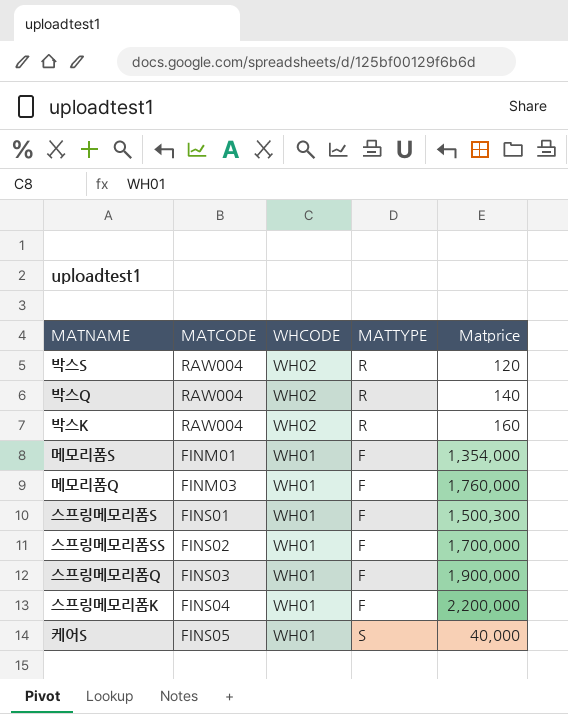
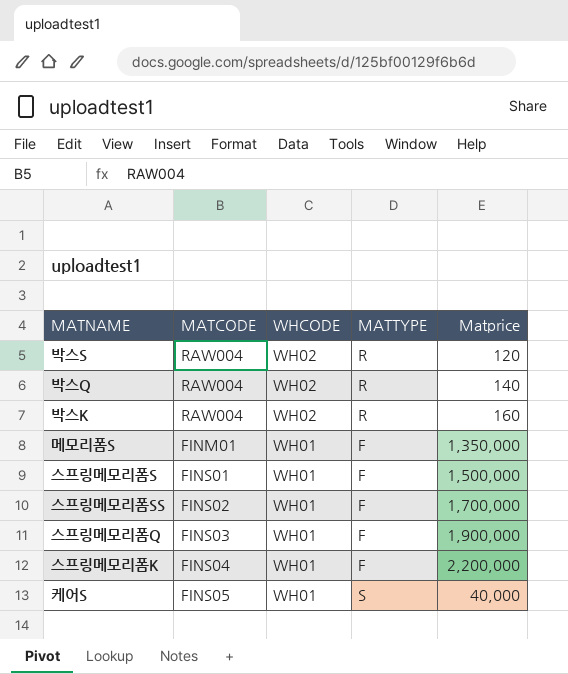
row 메모리폼Q: FINM03 | WH01 | F | 1,760,000 -> none
메모리폼S | Matprice: 1,354,000 -> 1,350,000
스프링메모리폼S | Matprice: 1,500,300 -> 1,500,000

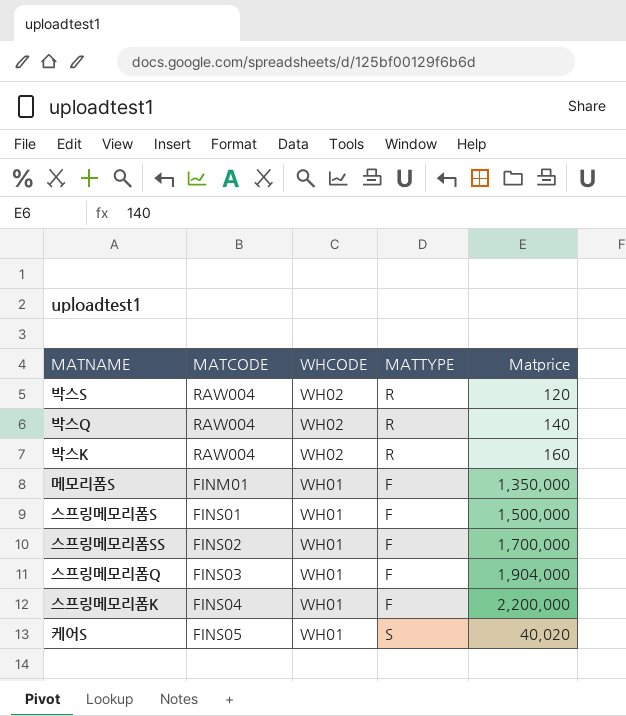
스프링메모리폼Q | Matprice: 1,900,000 -> 1,904,000
케어S | Matprice: 40,000 -> 40,020

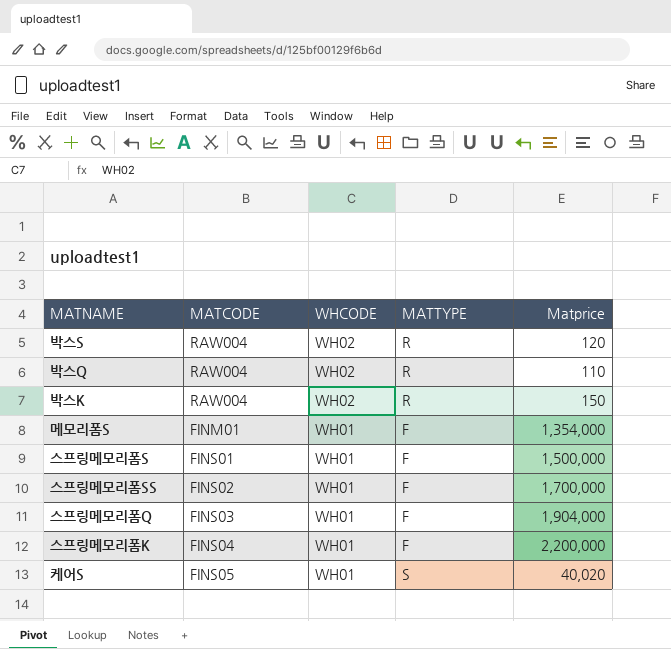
박스Q | Matprice: 140 -> 110
박스K | Matprice: 160 -> 150
메모리폼S | Matprice: 1,350,000 -> 1,354,000

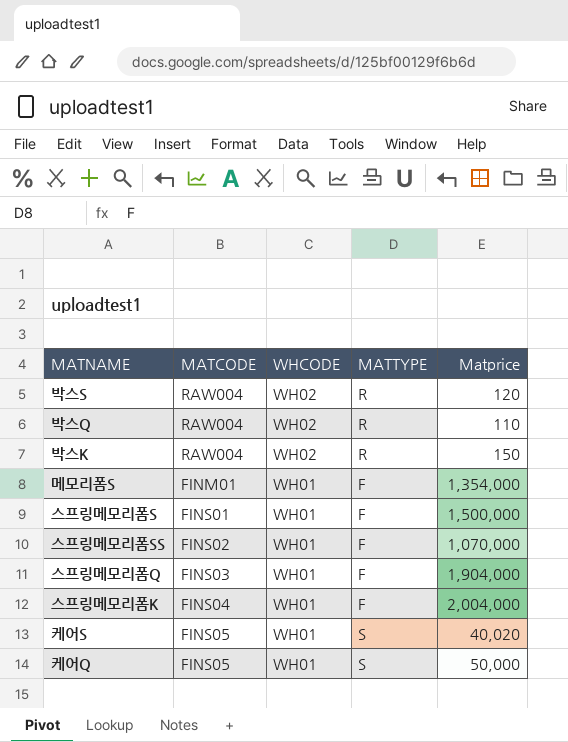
스프링메모리폼SS | Matprice: 1,700,000 -> 1,070,000
스프링메모리폼K | Matprice: 2,200,000 -> 2,004,000
row 케어Q: none -> FINS05 | WH01 | S | 50,000

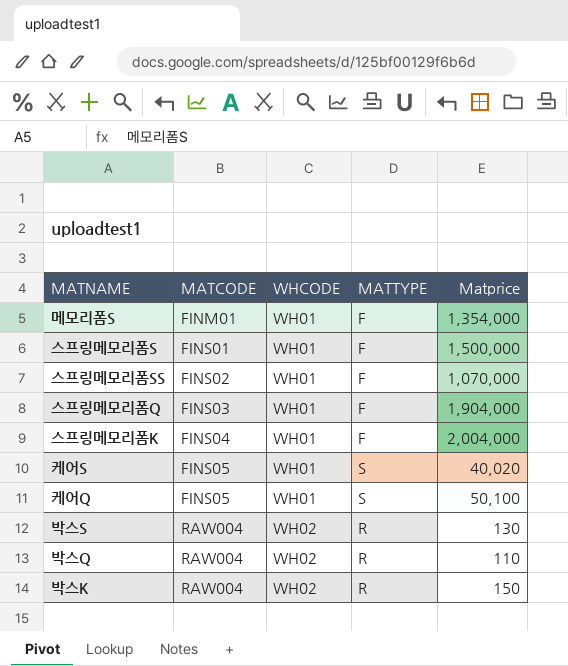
row order: WHCODE descending -> MATCODE ascending
케어Q | Matprice: 50,000 -> 50,100
박스S | Matprice: 120 -> 130

